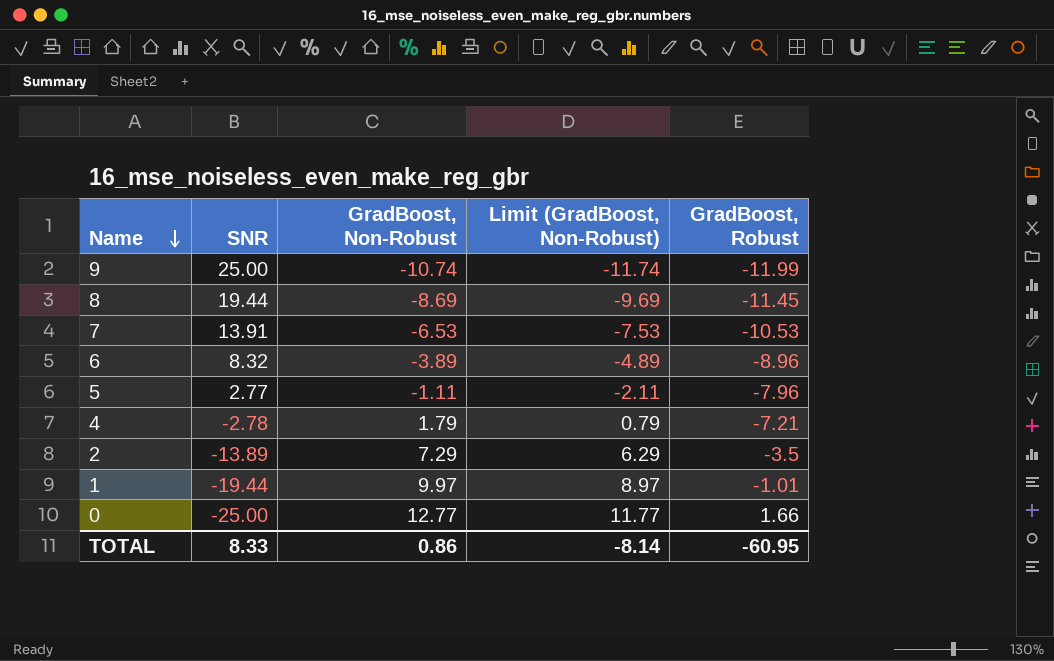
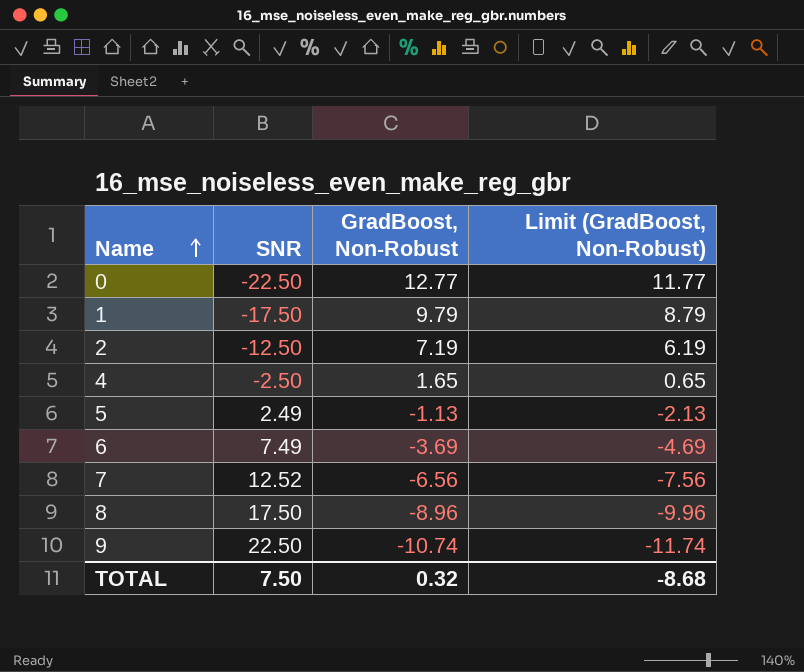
row order: Name descending -> Name ascending
column GradBoost, Robust | position: 5 -> none
0 | SNR: -25.00 -> -22.50
1 | SNR: -19.44 -> -17.50
1 | GradBoost, Non-Robust: 9.97 -> 9.79
1 | Limit (GradBoost, Non-Robust): 8.97 -> 8.79
2 | SNR: -13.89 -> -12.50
2 | GradBoost, Non-Robust: 7.29 -> 7.19
2 | Limit (GradBoost, Non-Robust): 6.29 -> 6.19
4 | SNR: -2.78 -> -2.50
4 | GradBoost, Non-Robust: 1.79 -> 1.65
4 | Limit (GradBoost, Non-Robust): 0.79 -> 0.65
5 | SNR: 2.77 -> 2.49
5 | GradBoost, Non-Robust: -1.11 -> -1.13
5 | Limit (GradBoost, Non-Robust): -2.11 -> -2.13
6 | SNR: 8.32 -> 7.49
6 | GradBoost, Non-Robust: -3.89 -> -3.69
6 | Limit (GradBoost, Non-Robust): -4.89 -> -4.69
7 | SNR: 13.91 -> 12.52
7 | GradBoost, Non-Robust: -6.53 -> -6.56
7 | Limit (GradBoost, Non-Robust): -7.53 -> -7.56
8 | SNR: 19.44 -> 17.50
8 | GradBoost, Non-Robust: -8.69 -> -8.96
8 | Limit (GradBoost, Non-Robust): -9.69 -> -9.96
9 | SNR: 25.00 -> 22.50
TOTAL | SNR: 8.33 -> 7.50
TOTAL | GradBoost, Non-Robust: 0.86 -> 0.32
TOTAL | Limit (GradBoost, Non-Robust): -8.14 -> -8.68

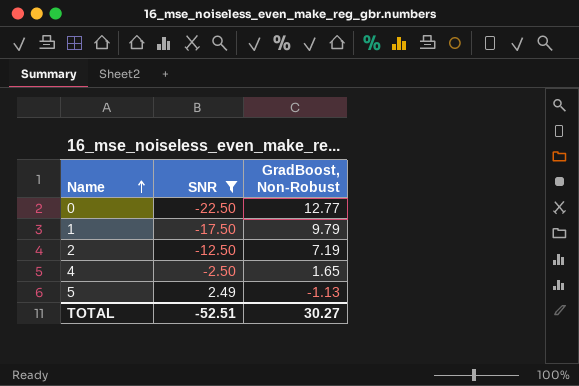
filter: none -> SNR <= 2.49
column Limit (GradBoost, Non-Robust) | formula: [GradBoost, Non-Robust] - 1 -> none
TOTAL | SNR: 7.50 -> -52.51
TOTAL | GradBoost, Non-Robust: 0.32 -> 30.27

